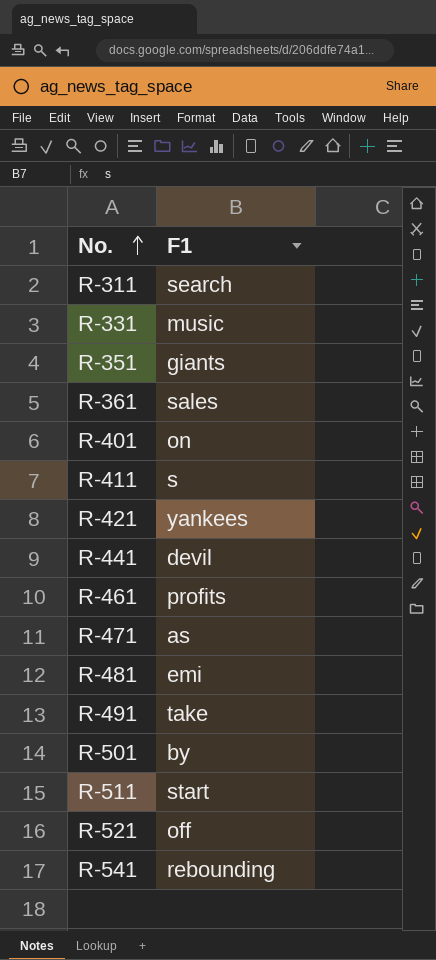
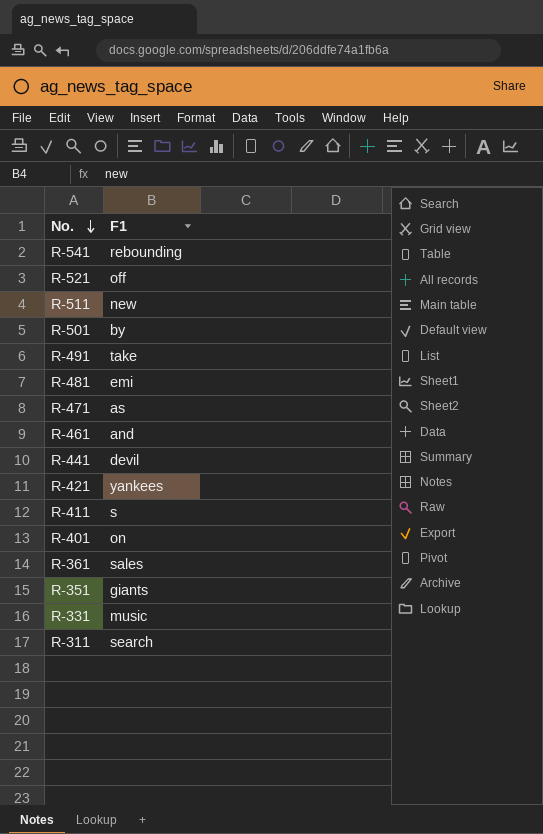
row order: No. ascending -> No. descending
R-511 | F1: start -> new
R-461 | F1: profits -> and

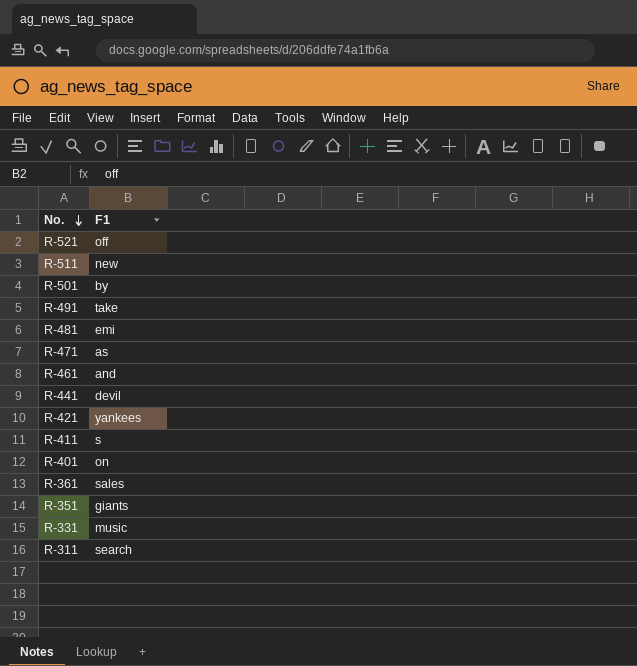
row R-541: rebounding -> none

